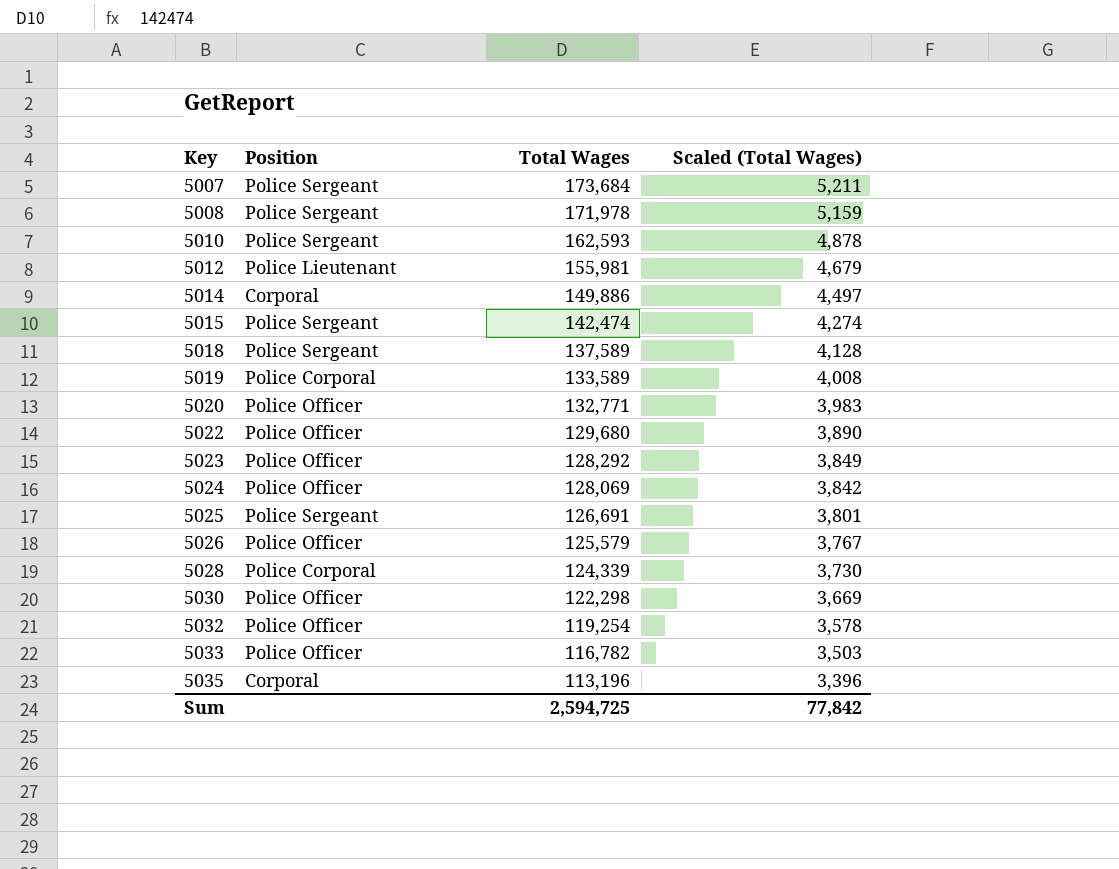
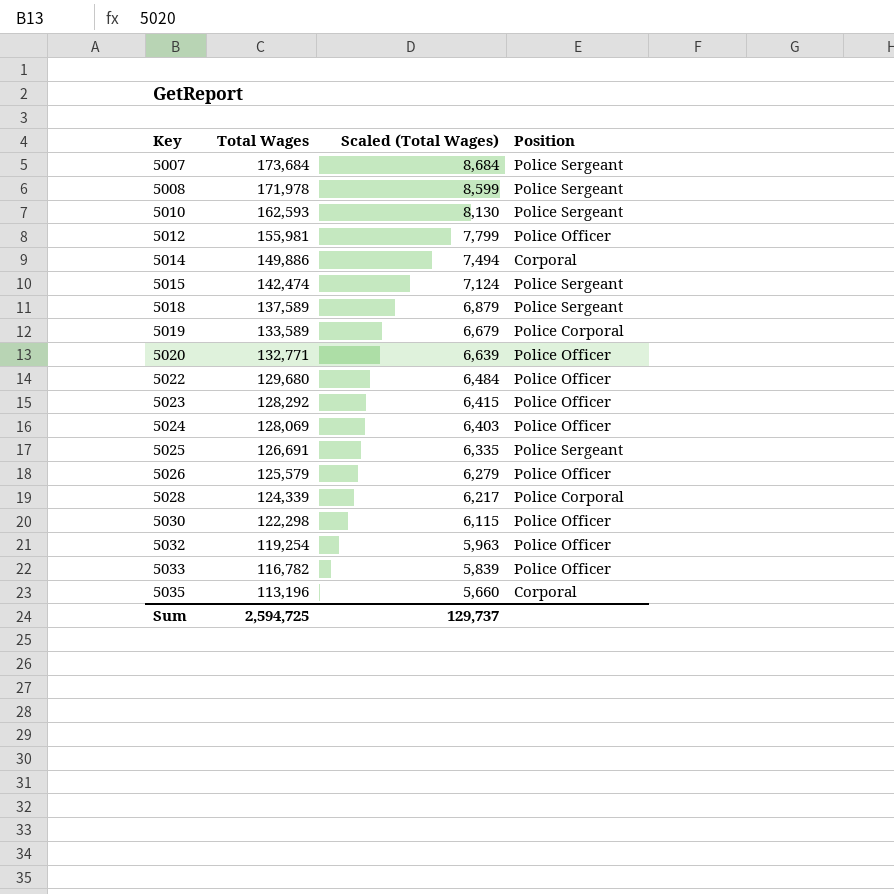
column Scaled (Total Wages) | formula: [Total Wages] * 0.03 -> [Total Wages] * 0.05
column Position | position: 2 -> 4
5012 | Position: Police Lieutenant -> Police Officer
Sum | Scaled (Total Wages): 77,842 -> 129,737

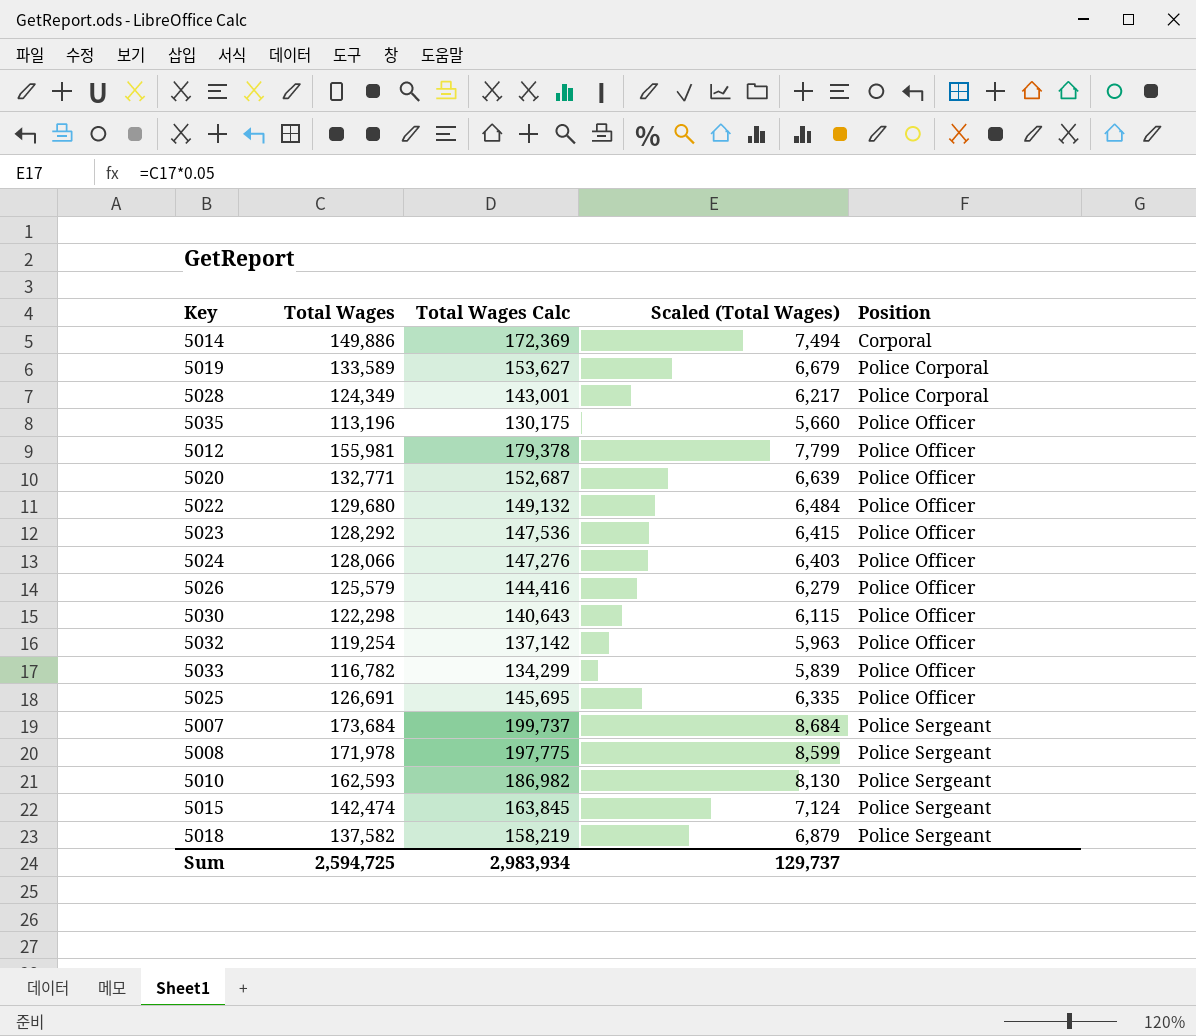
row order: Key ascending -> Position ascending
column Total Wages Calc | formula: none -> [Total Wages] * 1.15
5028 | Total Wages: 124,339 -> 124,349
5035 | Position: Corporal -> Police Officer
5024 | Total Wages: 128,069 -> 128,066
5025 | Position: Police Sergeant -> Police Officer
5018 | Total Wages: 137,589 -> 137,582

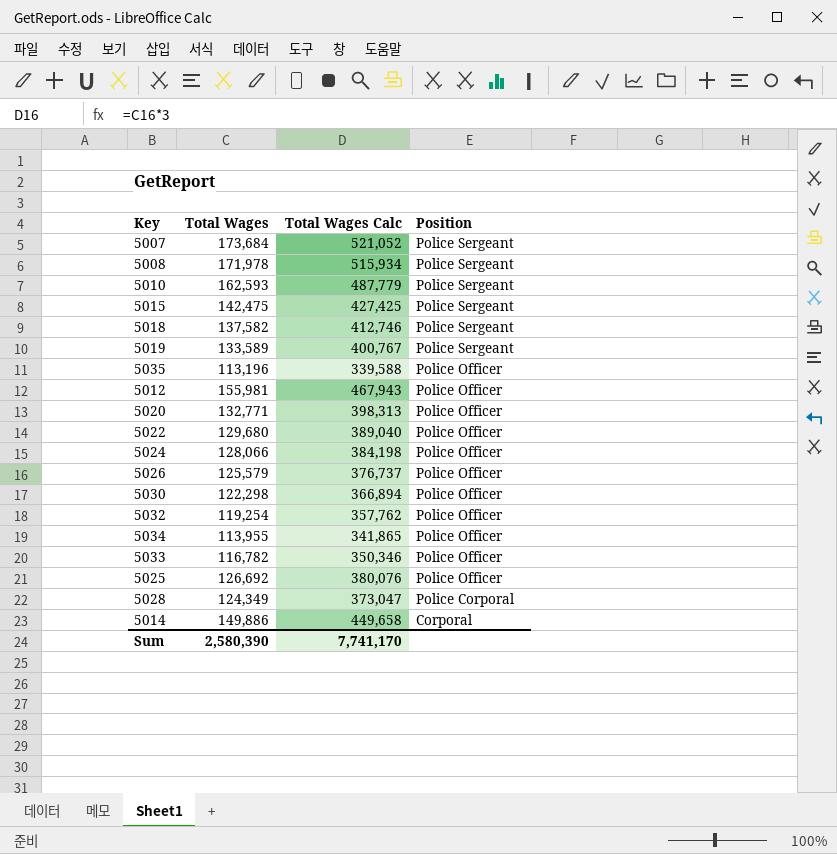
row order: Position ascending -> Position descending
column Scaled (Total Wages) | formula: [Total Wages] * 0.05 -> none
column Total Wages Calc | formula: [Total Wages] * 1.15 -> [Total Wages] * 3
row 5023: 128,292 | 147,536 | 6,415 | Police Officer -> none
5015 | Total Wages: 142,474 -> 142,475
5019 | Position: Police Corporal -> Police Sergeant
row 5034: none -> 113,955 | 341,865 | Police Officer
5025 | Total Wages: 126,691 -> 126,692
Sum | Total Wages: 2,594,725 -> 2,580,390
Sum | Total Wages Calc: 2,983,934 -> 7,741,170

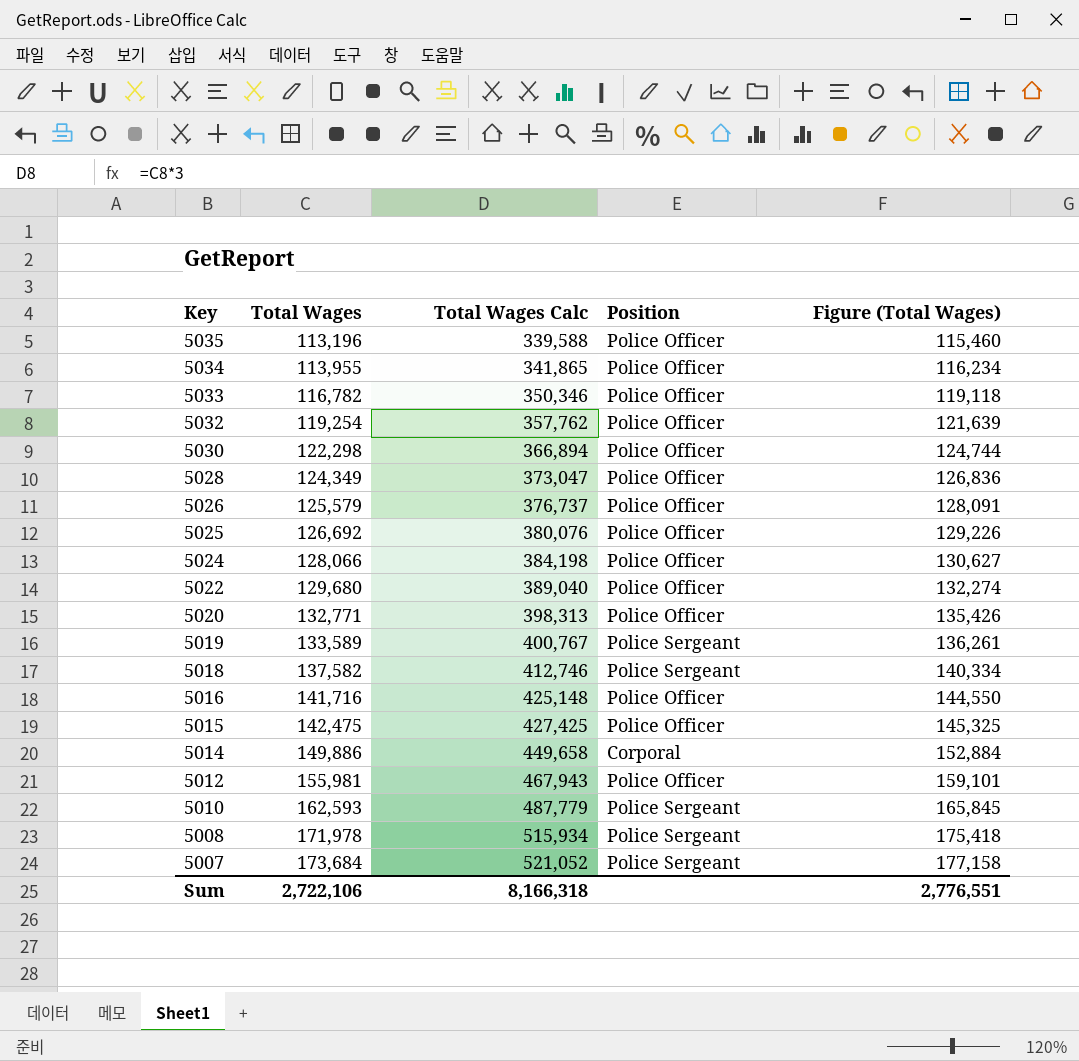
row order: Position descending -> Key descending
column Figure (Total Wages) | formula: none -> [Total Wages] * 1.02
5028 | Position: Police Corporal -> Police Officer
row 5016: none -> 141,716 | 425,148 | Police Officer | 144,550
5015 | Position: Police Sergeant -> Police Officer
Sum | Total Wages: 2,580,390 -> 2,722,106
Sum | Total Wages Calc: 7,741,170 -> 8,166,318

